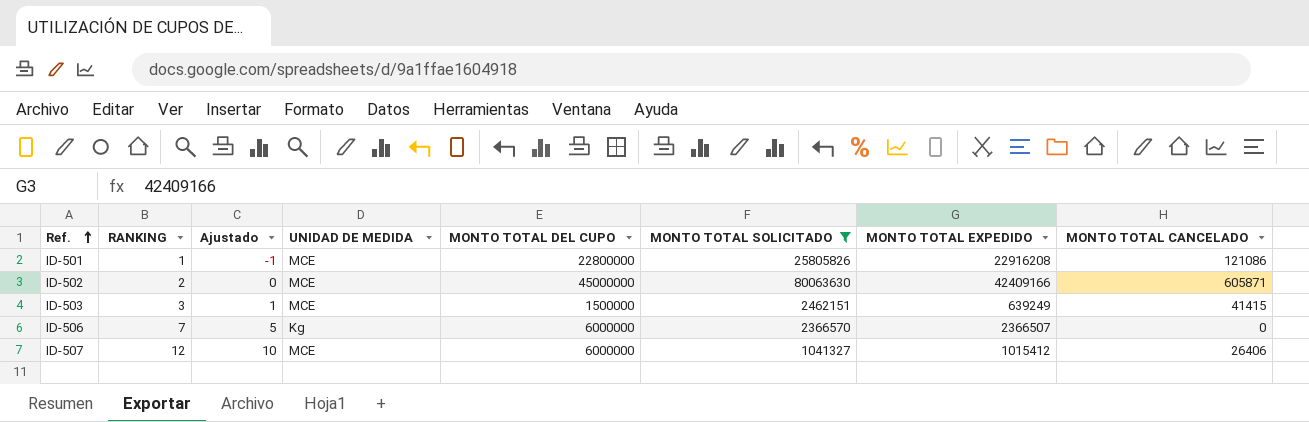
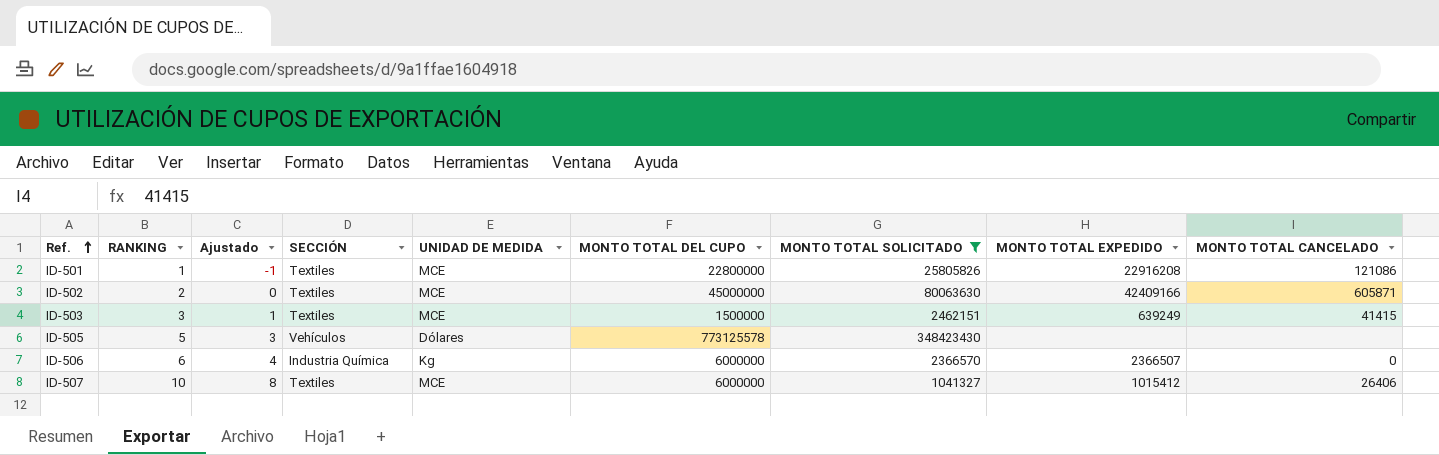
column SECCIÓN | position: none -> 4
row ID-505: none -> 5 | 3 | Vehículos | Dólares | 773125578 | 348423430 | none | none
ID-506 | RANKING: 7 -> 6
ID-506 | Ajustado: 5 -> 4
ID-507 | RANKING: 12 -> 10
ID-507 | Ajustado: 10 -> 8

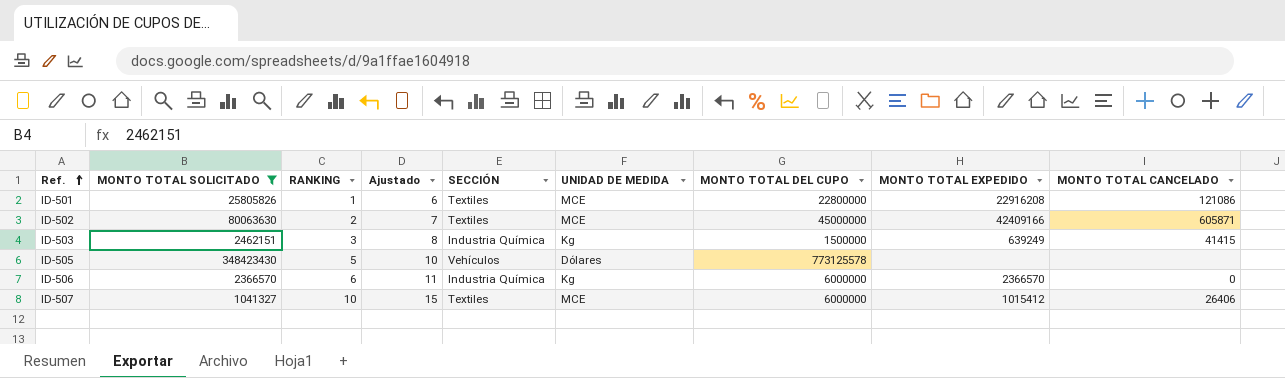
column MONTO TOTAL SOLICITADO | position: 7 -> 2
column Ajustado | formula: [RANKING] - 2 -> [RANKING] + 5
ID-503 | SECCIÓN: Textiles -> Industria Química
ID-503 | UNIDAD DE MEDIDA: MCE -> Kg
ID-506 | MONTO TOTAL EXPEDIDO: 2366507 -> 2366570

